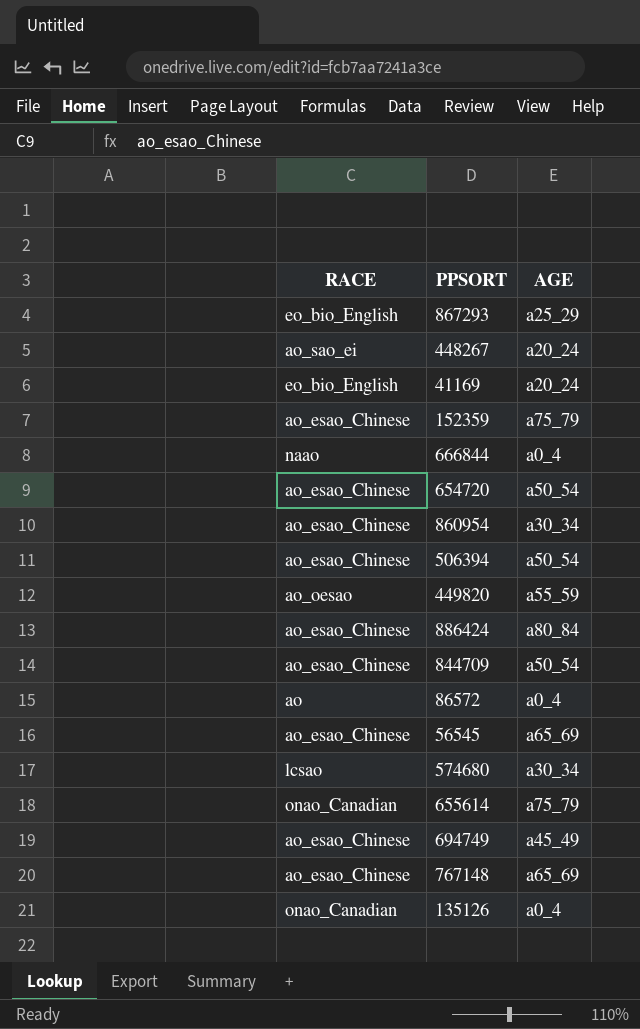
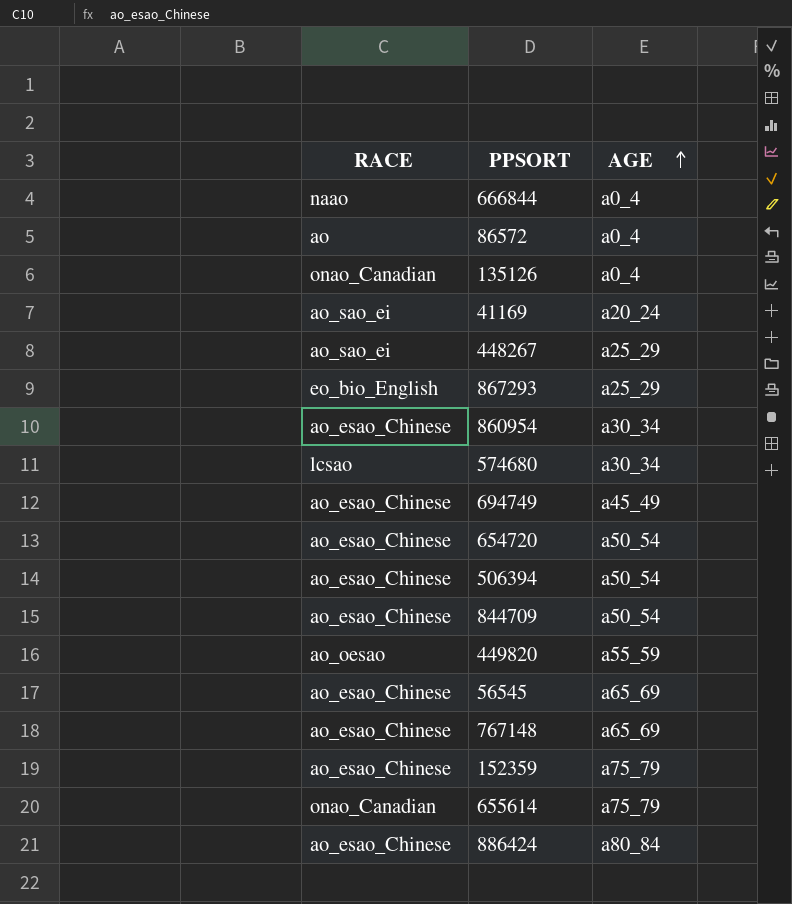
row order: none -> AGE ascending
41169 | RACE: eo_bio_English -> ao_sao_ei
448267 | AGE: a20_24 -> a25_29

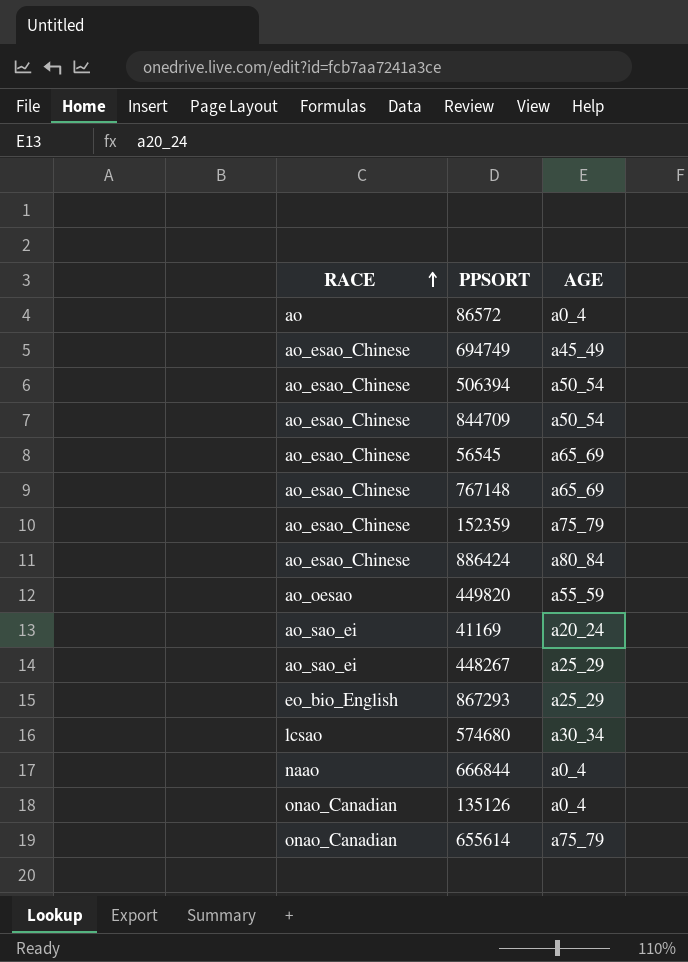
row order: AGE ascending -> RACE ascending
row 860954: ao_esao_Chinese | a30_34 -> none
row 654720: ao_esao_Chinese | a50_54 -> none

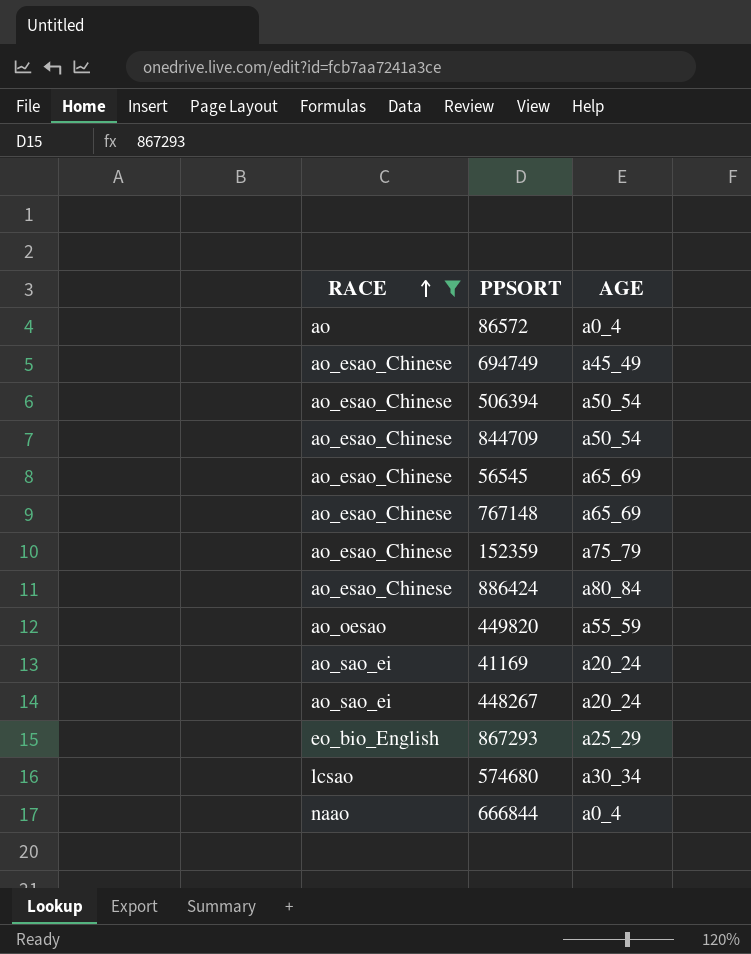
filter: none -> RACE != onao_Canadian
448267 | AGE: a25_29 -> a20_24

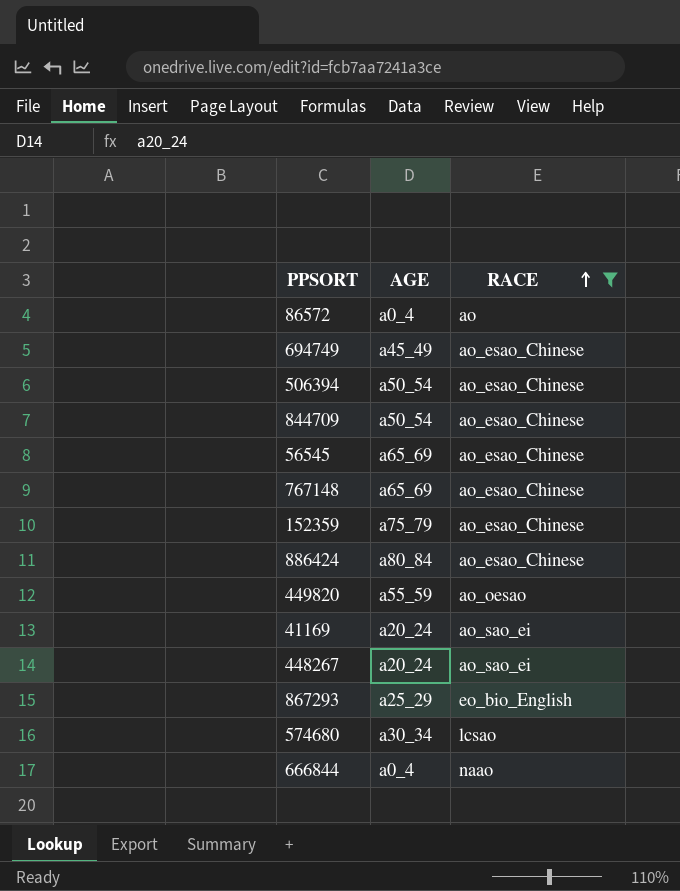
column RACE | position: 1 -> 3

